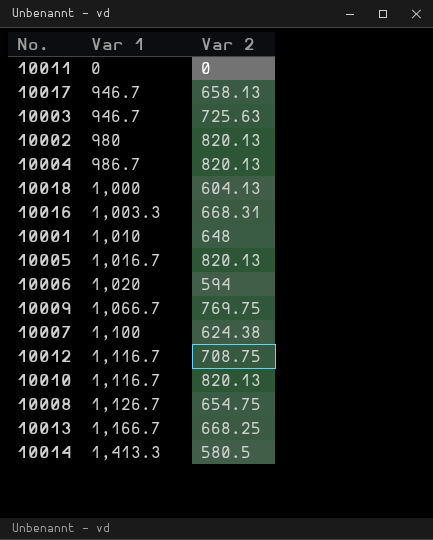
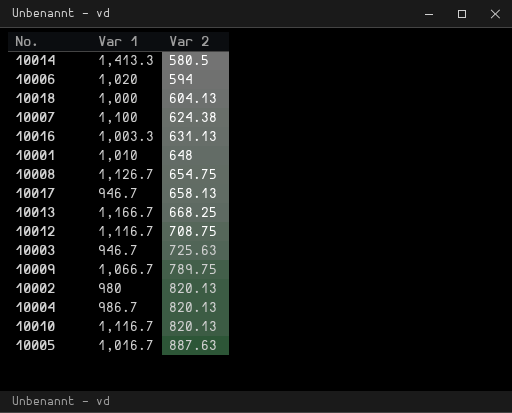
row order: Var 1 ascending -> Var 2 ascending
row 10011: 0 | 0 -> none
10016 | Var 2: 668.31 -> 631.13
10009 | Var 2: 769.75 -> 789.75
10005 | Var 2: 820.13 -> 887.63

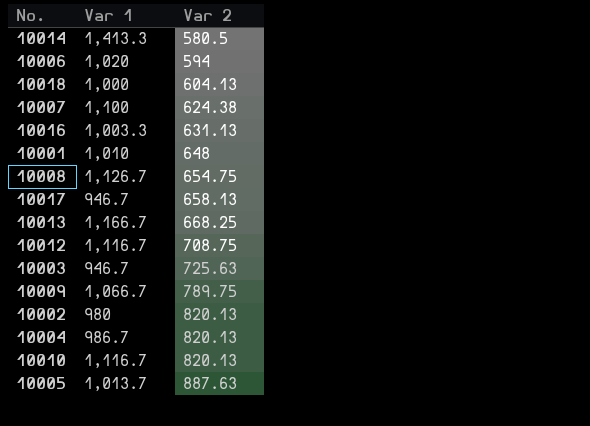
10005 | Var 1: 1,016.7 -> 1,013.7

